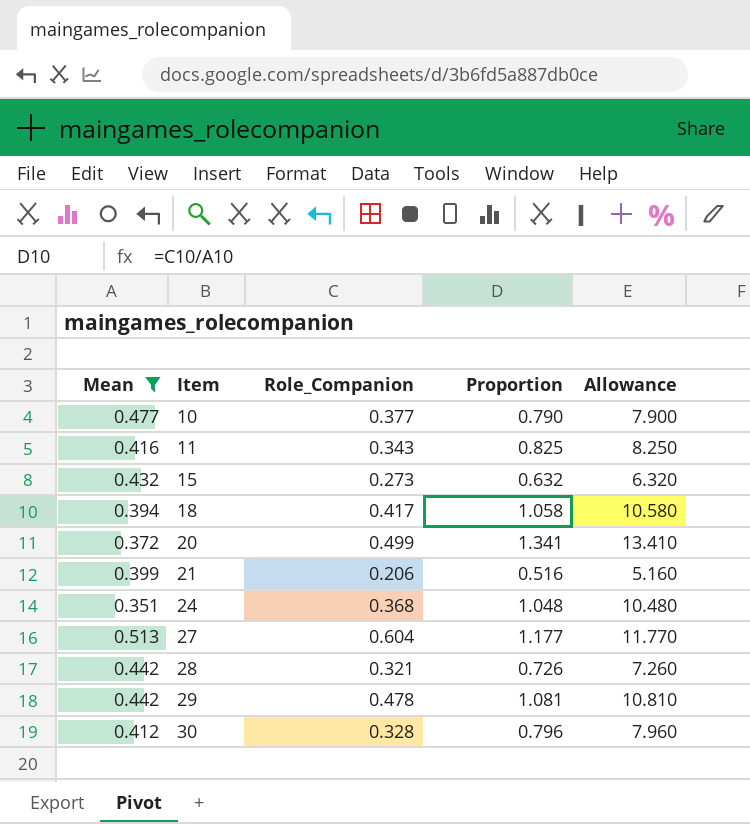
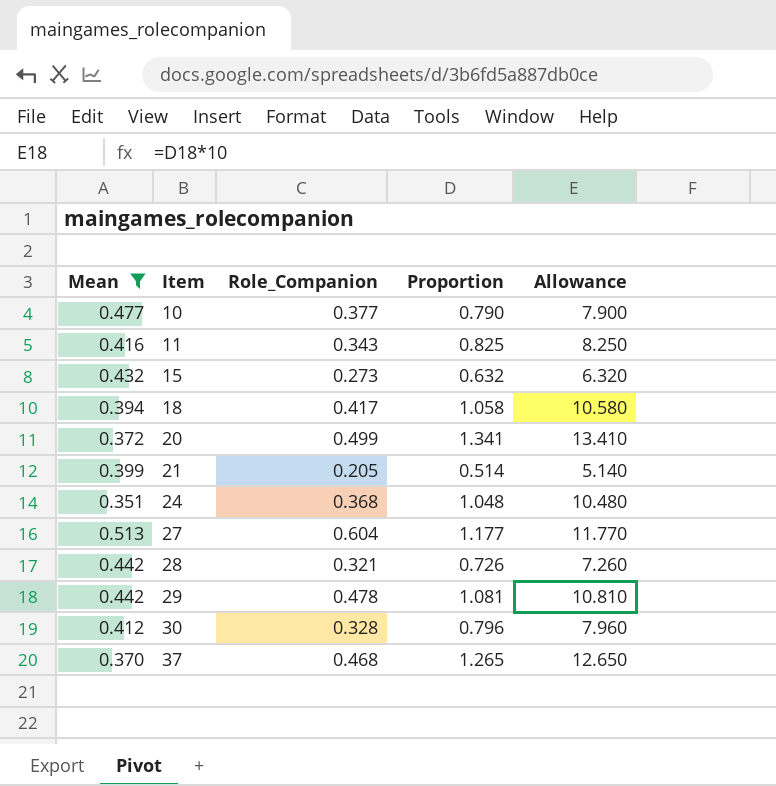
21 | Role_Companion: 0.206 -> 0.205
21 | Proportion: 0.516 -> 0.514
21 | Allowance: 5.160 -> 5.140
row 37: none -> 0.370 | 0.468 | 1.265 | 12.650

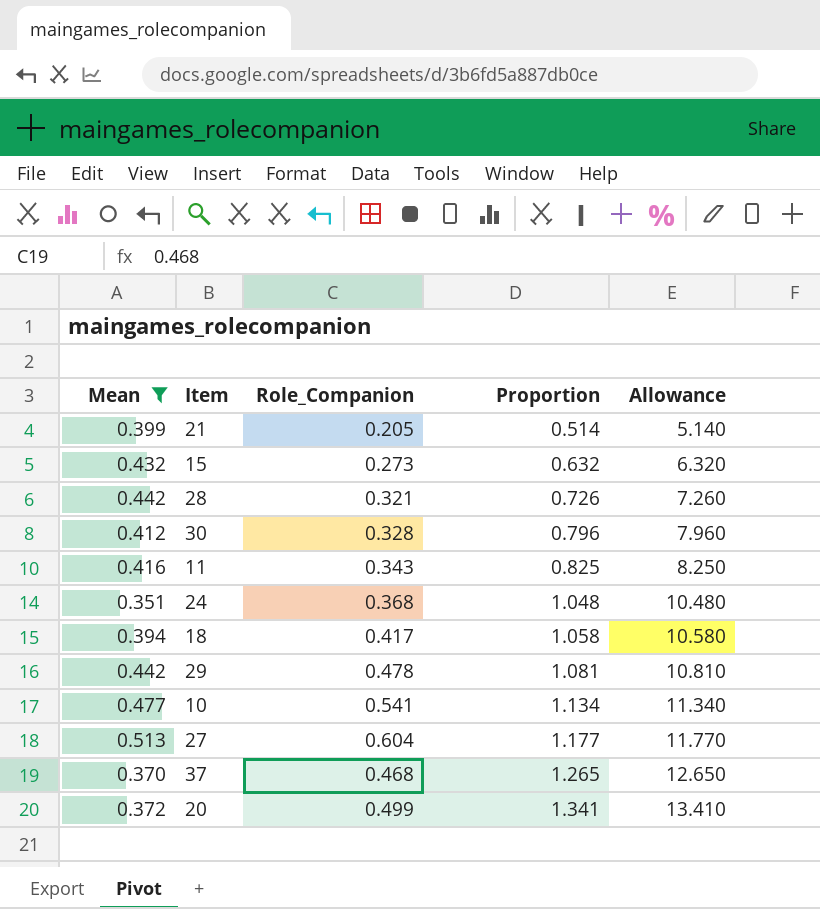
row order: Item ascending -> Proportion ascending
10 | Role_Companion: 0.377 -> 0.541
10 | Proportion: 0.790 -> 1.134
10 | Allowance: 7.900 -> 11.340

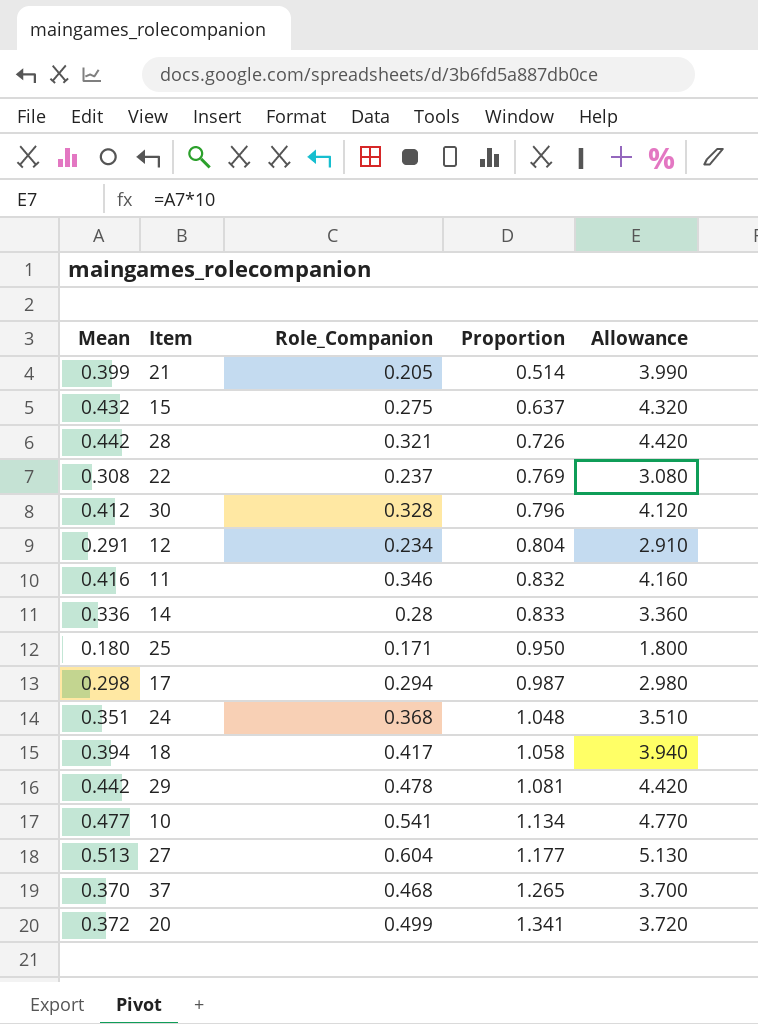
filter: Mean >= 0.351 -> none
column Allowance | formula: [Proportion] * 10 -> [Mean] * 10
15 | Role_Companion: 0.273 -> 0.275
15 | Proportion: 0.632 -> 0.637
11 | Role_Companion: 0.343 -> 0.346
11 | Proportion: 0.825 -> 0.832

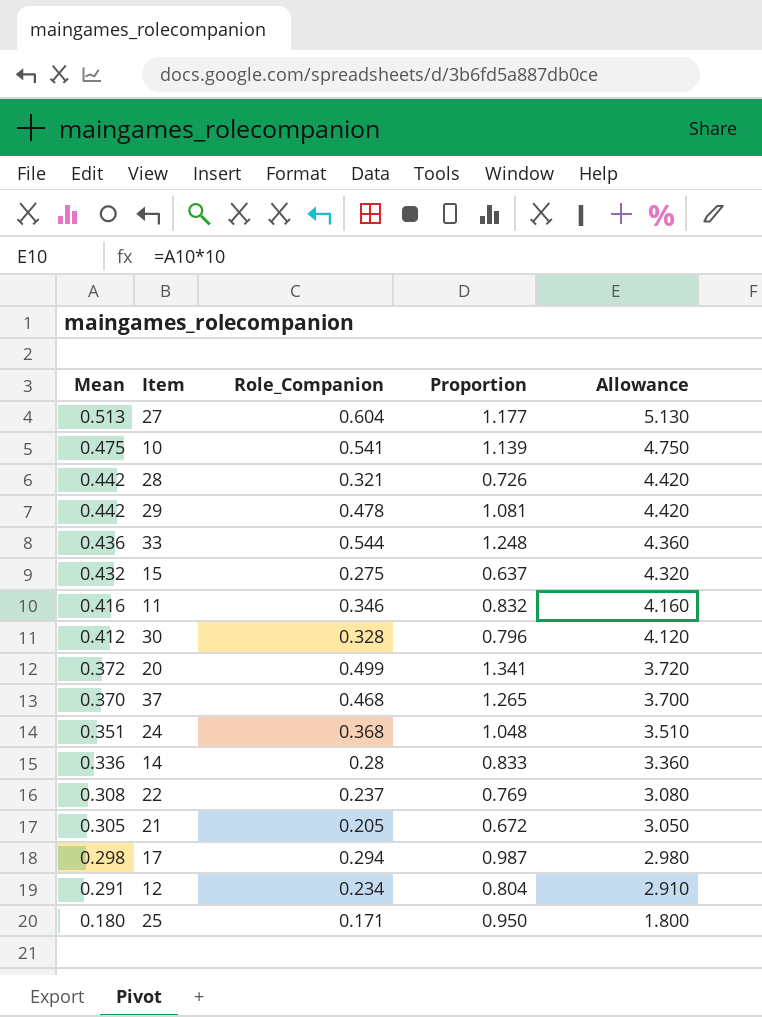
row order: Proportion ascending -> Mean descending
row 18: 0.394 | 0.417 | 1.058 | 3.940 -> none
10 | Mean: 0.477 -> 0.475
10 | Proportion: 1.134 -> 1.139
10 | Allowance: 4.770 -> 4.750
row 33: none -> 0.436 | 0.544 | 1.248 | 4.360
21 | Mean: 0.399 -> 0.305
21 | Proportion: 0.514 -> 0.672
21 | Allowance: 3.990 -> 3.050

